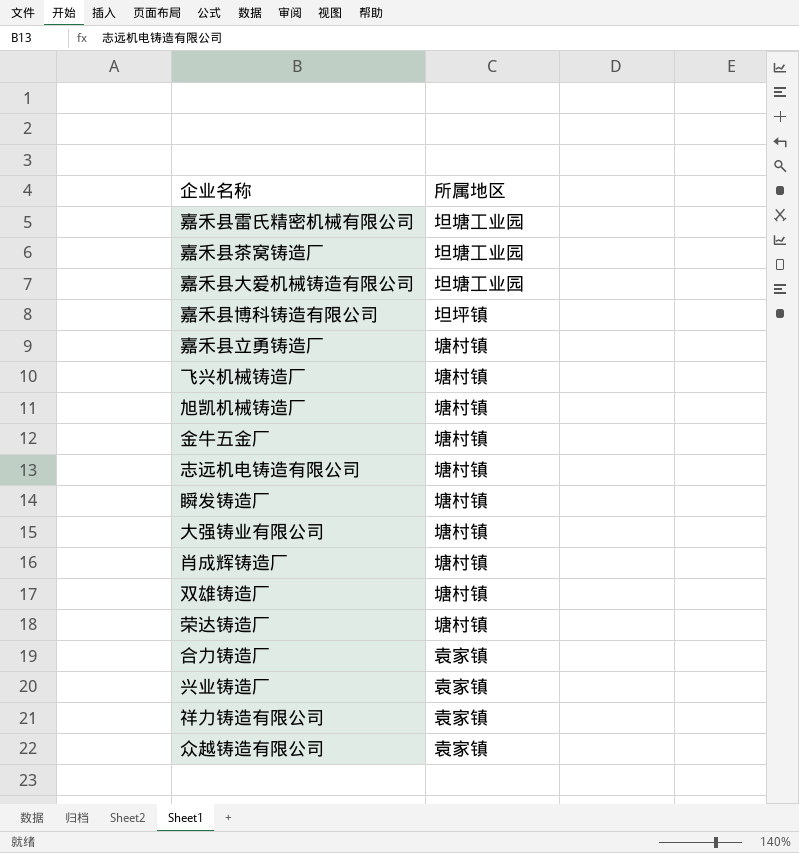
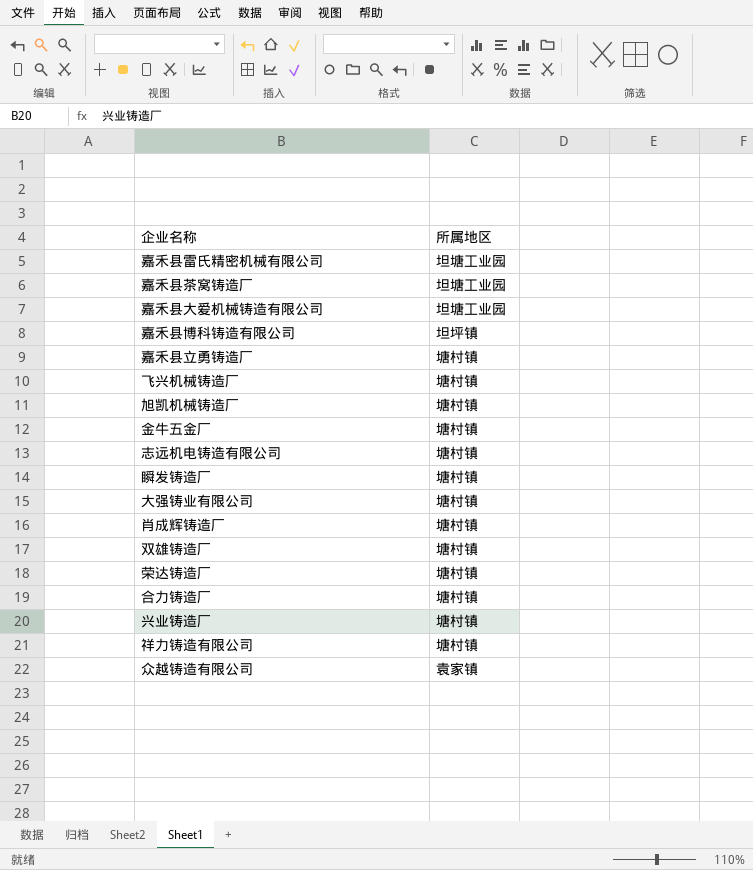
合力铸造厂 | 所属地区: 袁家镇 -> 塘村镇
兴业铸造厂 | 所属地区: 袁家镇 -> 塘村镇
祥力铸造有限公司 | 所属地区: 袁家镇 -> 塘村镇

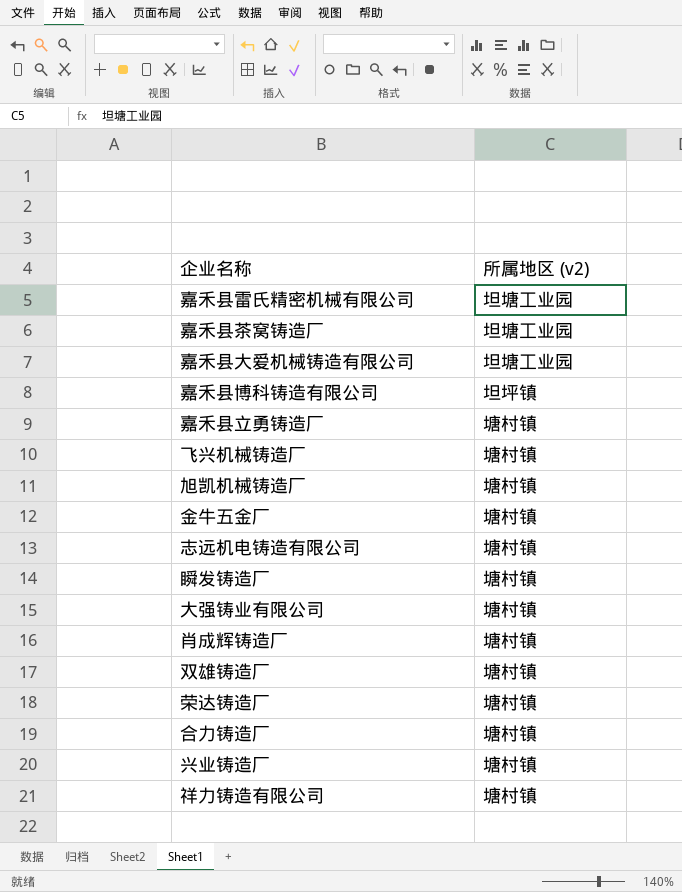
column name: 所属地区 -> 所属地区 (v2)
row 众越铸造有限公司: 袁家镇 -> none

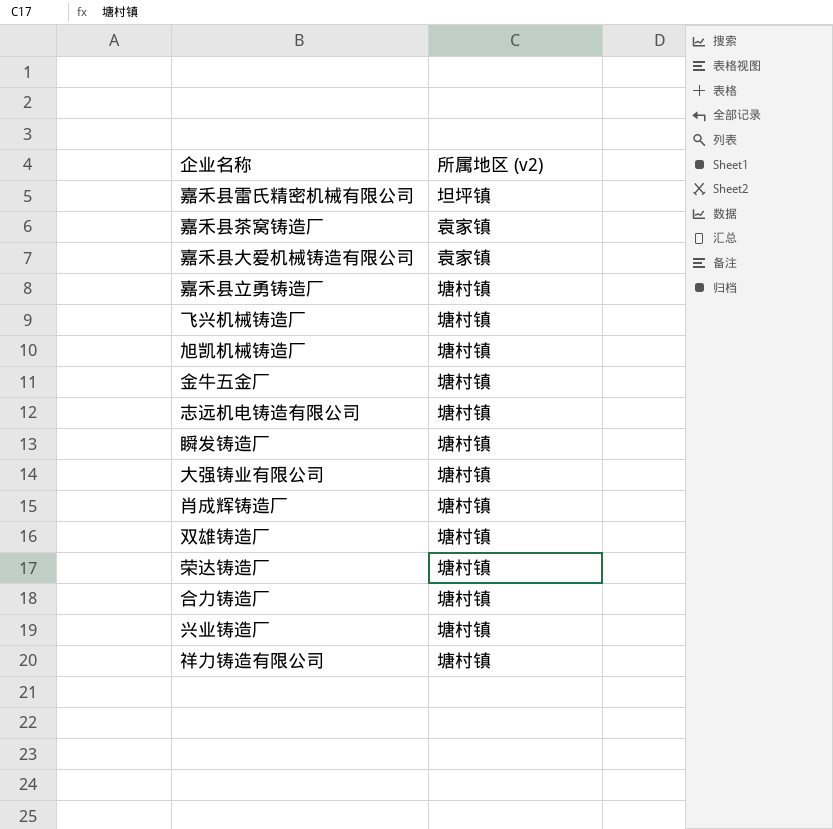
row 嘉禾县博科铸造有限公司: 坦坪镇 -> none
嘉禾县雷氏精密机械有限公司 | 所属地区 (v2): 坦塘工业园 -> 坦坪镇
嘉禾县茶窝铸造厂 | 所属地区 (v2): 坦塘工业园 -> 袁家镇
嘉禾县大爱机械铸造有限公司 | 所属地区 (v2): 坦塘工业园 -> 袁家镇

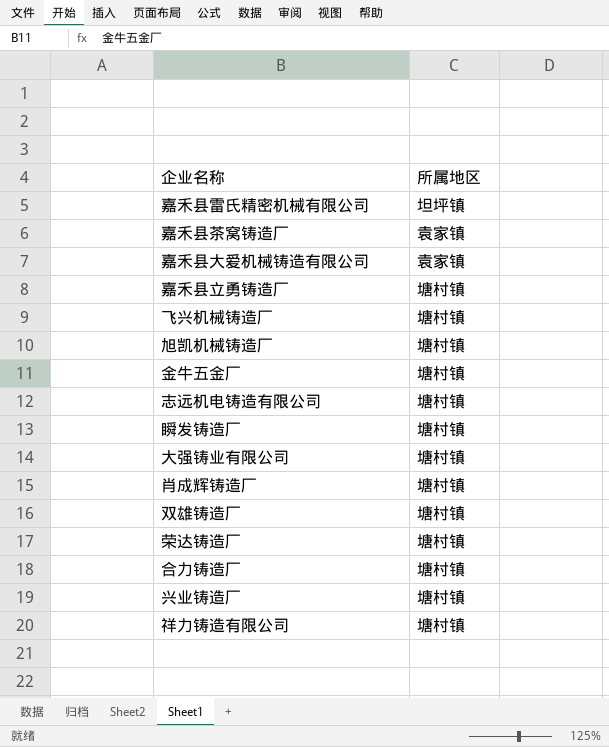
column name: 所属地区 (v2) -> 所属地区

